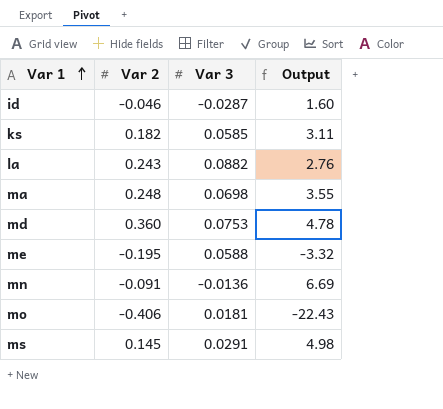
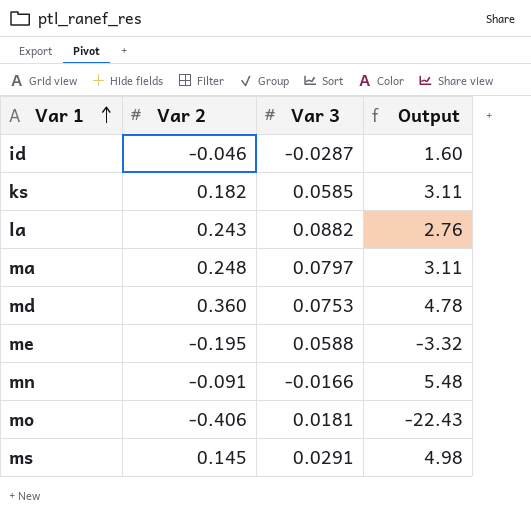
ma | Var 3: 0.0698 -> 0.0797
ma | Output: 3.55 -> 3.11
mn | Var 3: -0.0136 -> -0.0166
mn | Output: 6.69 -> 5.48

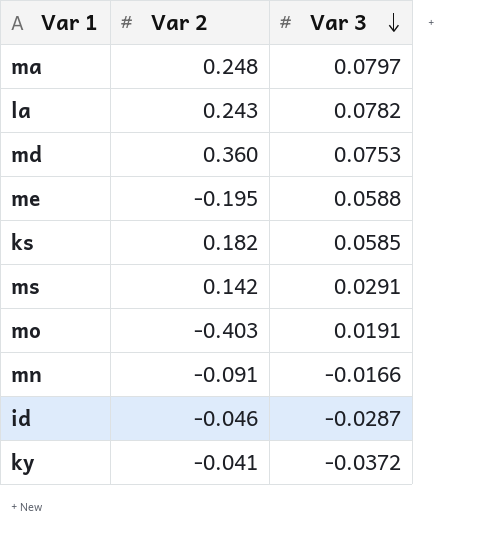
row order: Var 1 ascending -> Var 3 descending
column Output | formula: [Var 2] / [Var 3] -> none
la | Var 3: 0.0882 -> 0.0782
ms | Var 2: 0.145 -> 0.142
mo | Var 2: -0.406 -> -0.403
mo | Var 3: 0.0181 -> 0.0191
row ky: none -> -0.041 | -0.0372

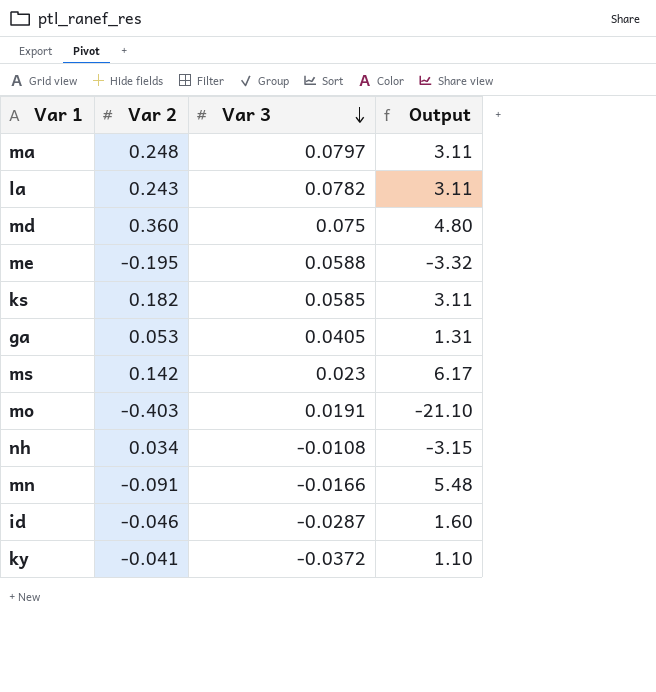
column Output | formula: none -> [Var 2] / [Var 3]
md | Var 3: 0.0753 -> 0.075
row ga: none -> 0.053 | 0.0405 | 1.31
ms | Var 3: 0.0291 -> 0.023
row nh: none -> 0.034 | -0.0108 | -3.15

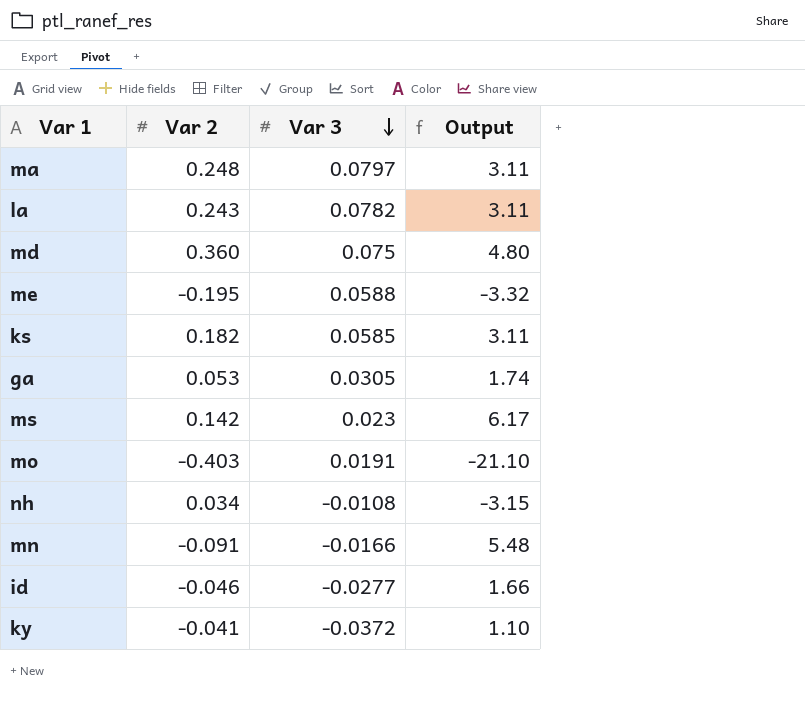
ga | Var 3: 0.0405 -> 0.0305
ga | Output: 1.31 -> 1.74
id | Var 3: -0.0287 -> -0.0277
id | Output: 1.60 -> 1.66

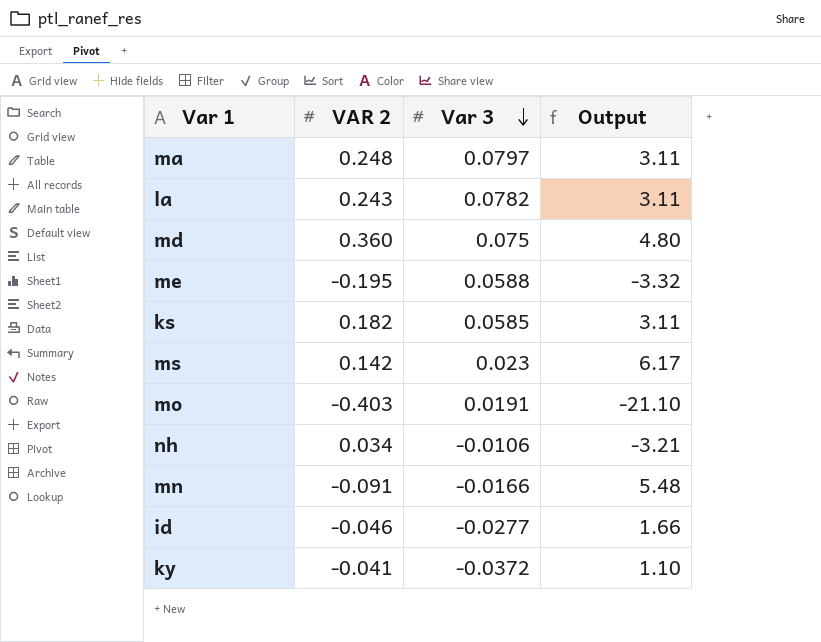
column name: Var 2 -> VAR 2
row ga: 0.053 | 0.0305 | 1.74 -> none
nh | Var 3: -0.0108 -> -0.0106
nh | Output: -3.15 -> -3.21

